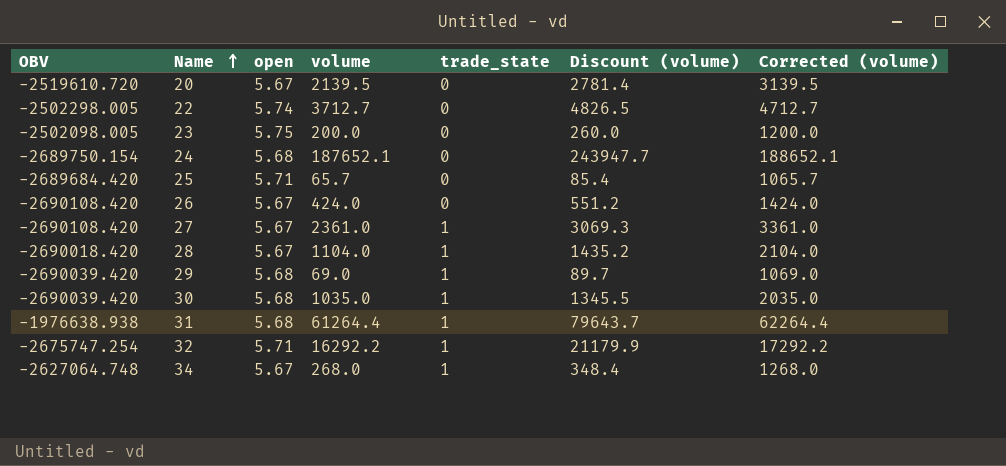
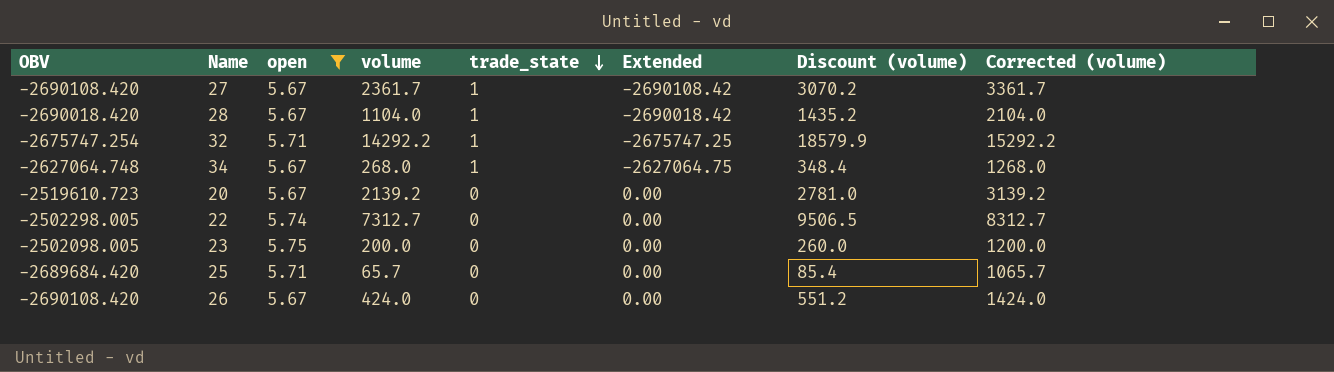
filter: none -> open != 5.68
row order: Name ascending -> trade_state descending
column Extended | formula: none -> [OBV] * [trade_state]
27 | volume: 2361.0 -> 2361.7
27 | Discount (volume): 3069.3 -> 3070.2
27 | Corrected (volume): 3361.0 -> 3361.7
32 | volume: 16292.2 -> 14292.2
32 | Discount (volume): 21179.9 -> 18579.9
32 | Corrected (volume): 17292.2 -> 15292.2
20 | OBV: -2519610.720 -> -2519610.723
20 | volume: 2139.5 -> 2139.2
20 | Discount (volume): 2781.4 -> 2781.0
20 | Corrected (volume): 3139.5 -> 3139.2
22 | volume: 3712.7 -> 7312.7
22 | Discount (volume): 4826.5 -> 9506.5
22 | Corrected (volume): 4712.7 -> 8312.7

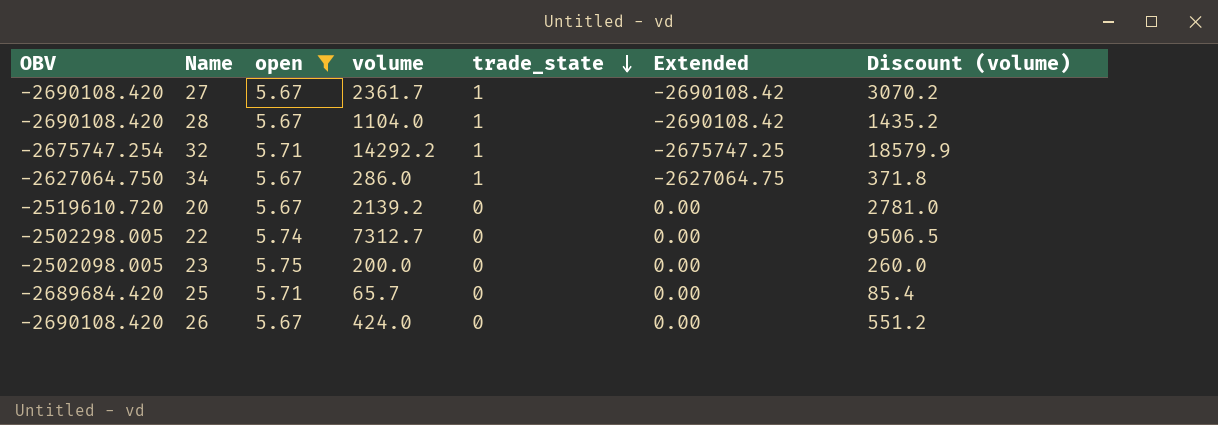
column Corrected (volume) | formula: [volume] + 1000 -> none
28 | OBV: -2690018.420 -> -2690108.420
28 | Extended: -2690018.42 -> -2690108.42
34 | OBV: -2627064.748 -> -2627064.750
34 | volume: 268.0 -> 286.0
34 | Discount (volume): 348.4 -> 371.8
20 | OBV: -2519610.723 -> -2519610.720

